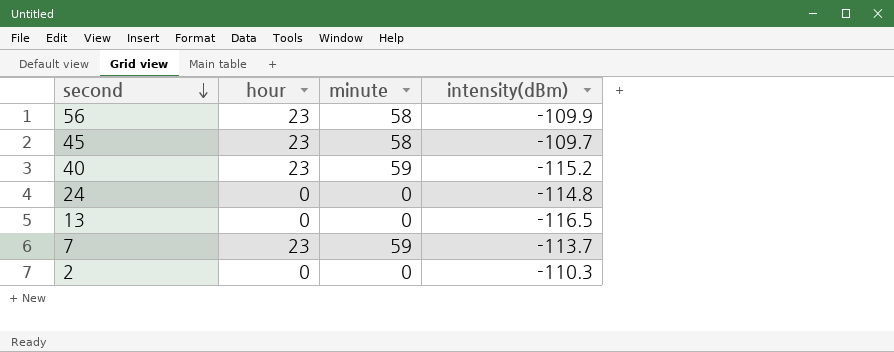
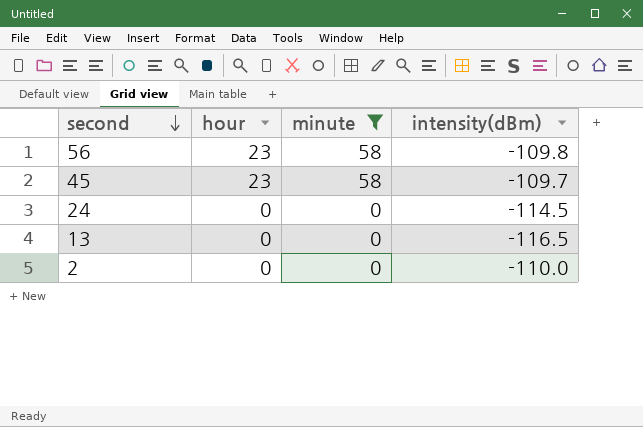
filter: none -> minute != 59
56 | intensity(dBm): -109.9 -> -109.8
24 | intensity(dBm): -114.8 -> -114.5
2 | intensity(dBm): -110.3 -> -110.0

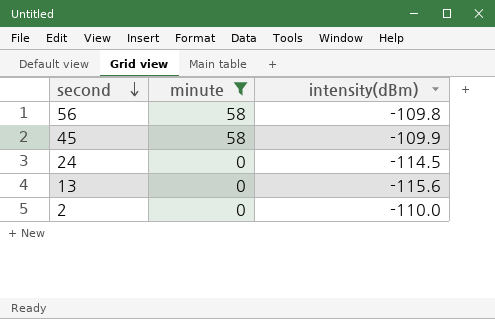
column hour | position: 2 -> none
45 | intensity(dBm): -109.7 -> -109.9
13 | intensity(dBm): -116.5 -> -115.6

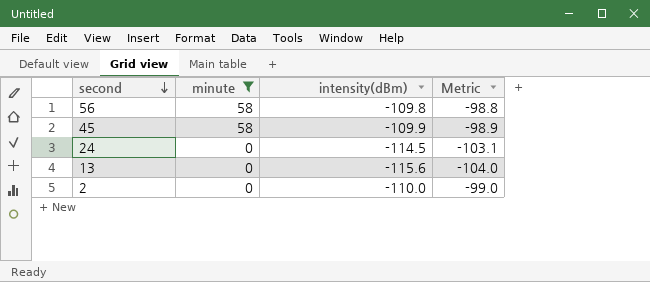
column Metric | formula: none -> [intensity(dBm)] * 0.9

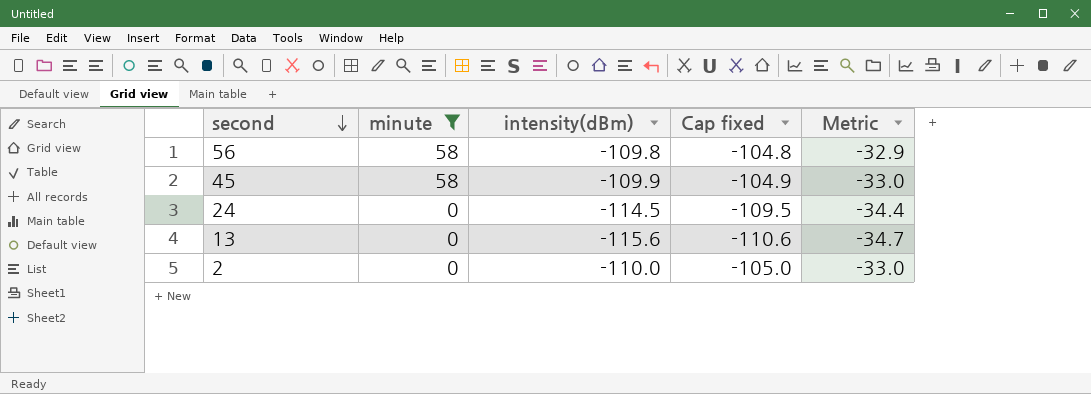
column Cap fixed | formula: none -> [intensity(dBm)] + 5
column Metric | formula: [intensity(dBm)] * 0.9 -> [intensity(dBm)] * 0.3

